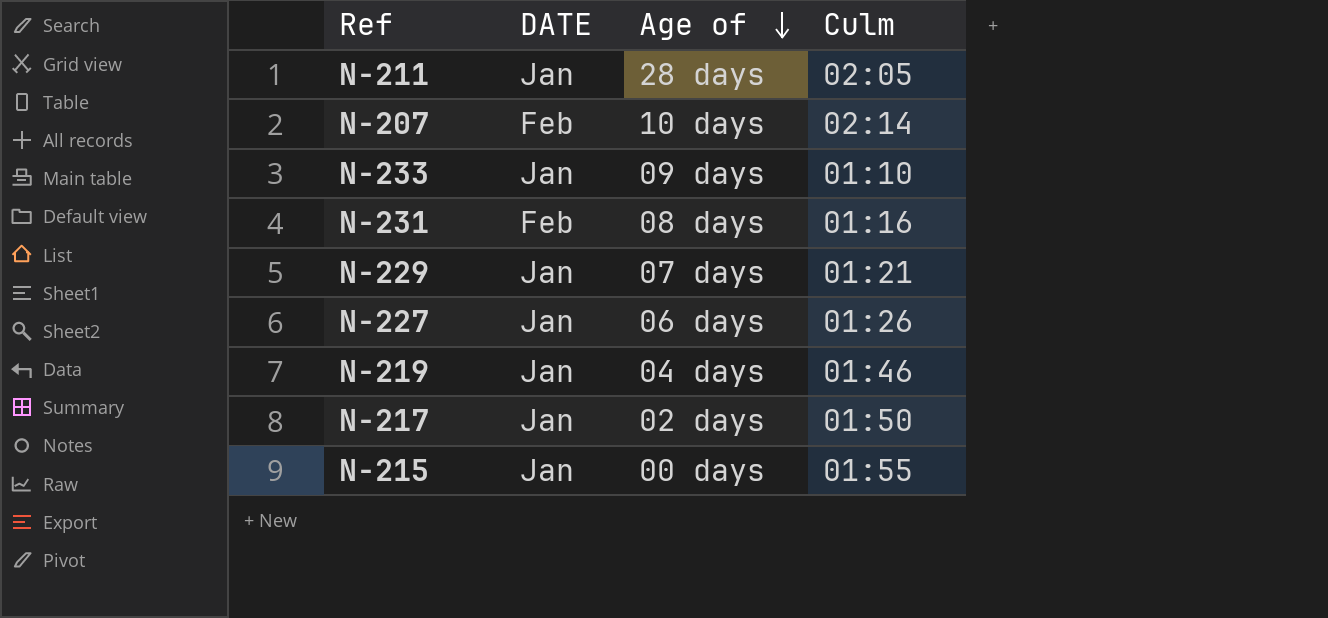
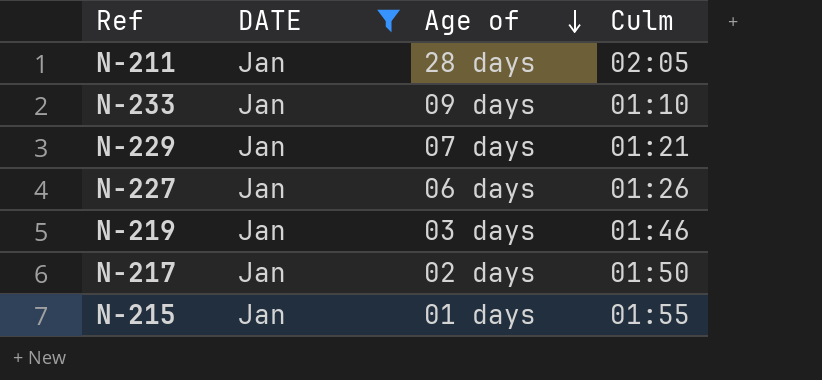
filter: none -> DATE = Jan
N-219 | Age of: 04 days -> 03 days
N-215 | Age of: 00 days -> 01 days

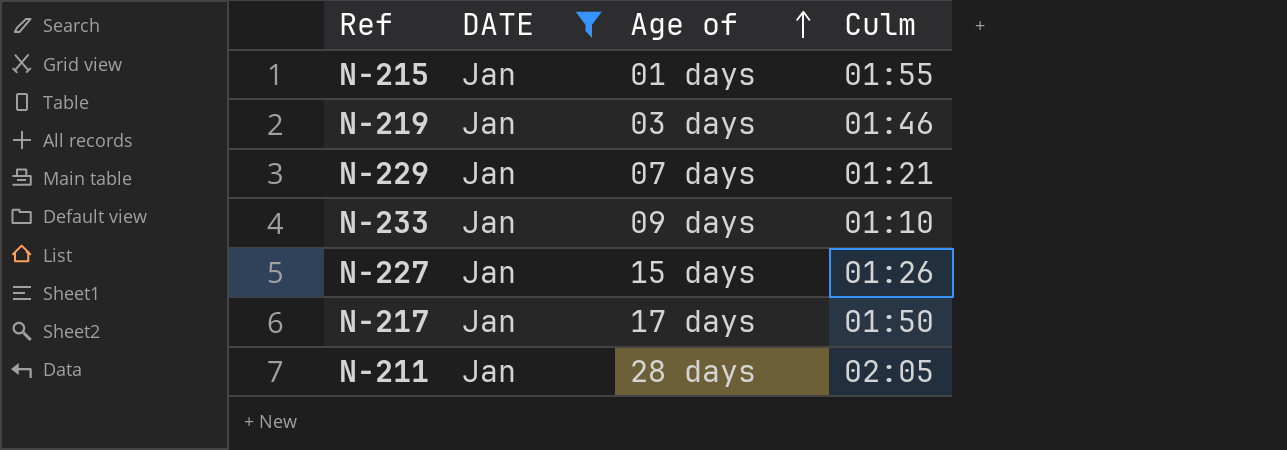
row order: Age of descending -> Age of ascending
N-227 | Age of: 06 days -> 15 days
N-217 | Age of: 02 days -> 17 days

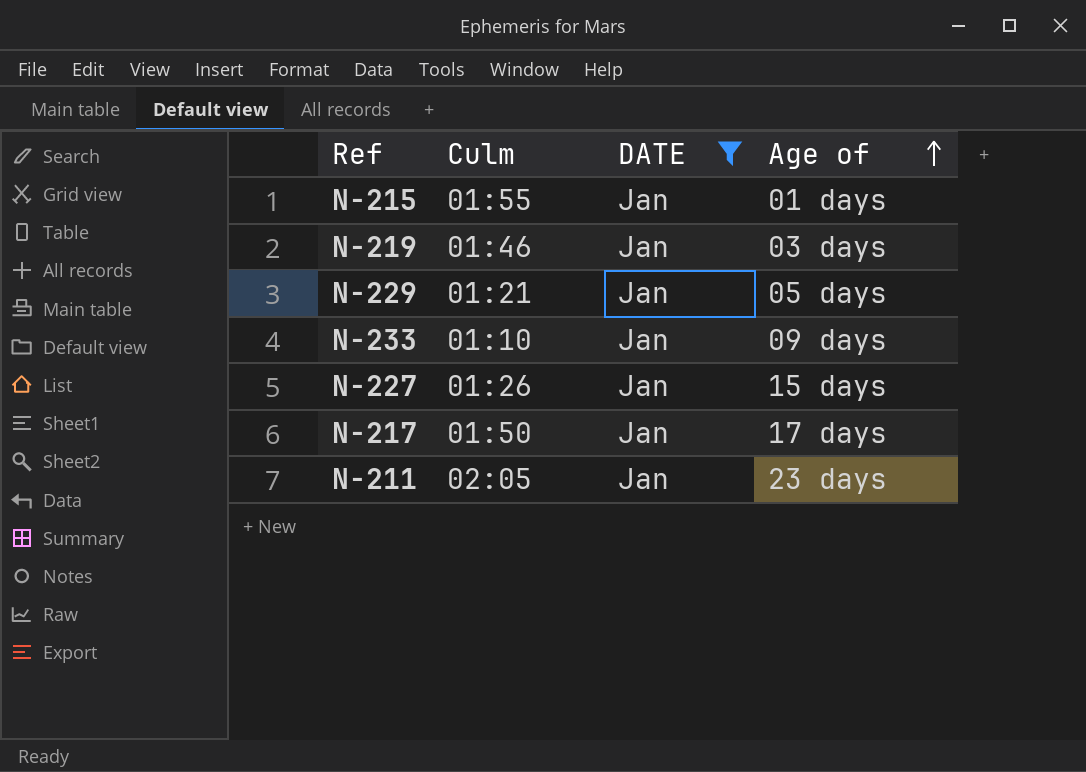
column Culm | position: 4 -> 2
N-229 | Age of: 07 days -> 05 days
N-211 | Age of: 28 days -> 23 days

